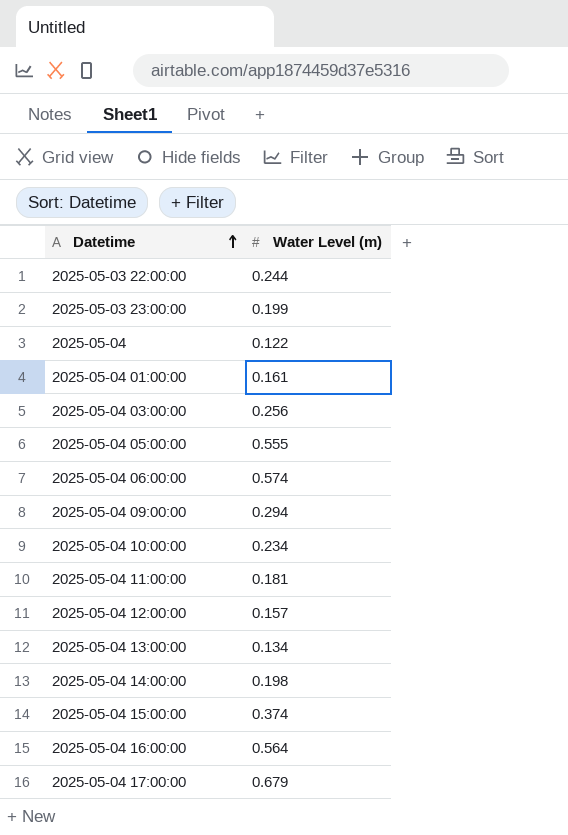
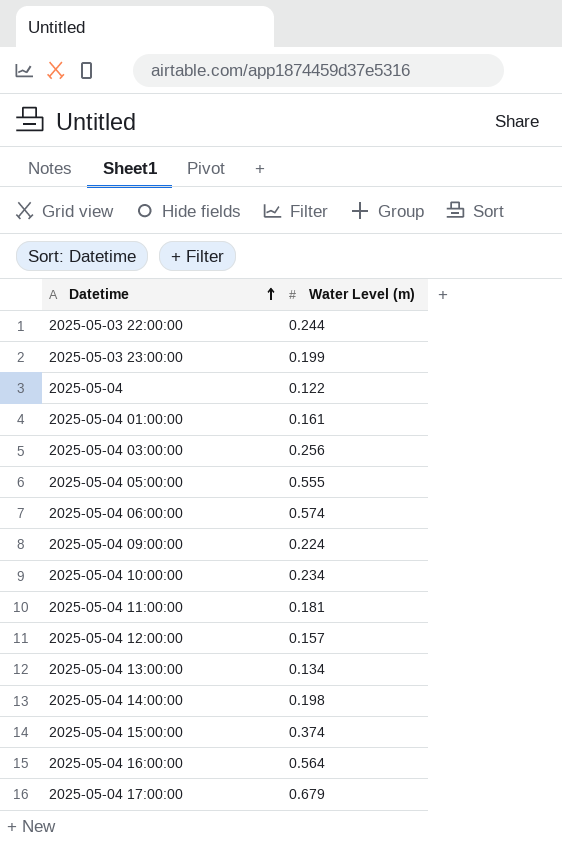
2025-05-04 09:00:00 | Water Level (m): 0.294 -> 0.224

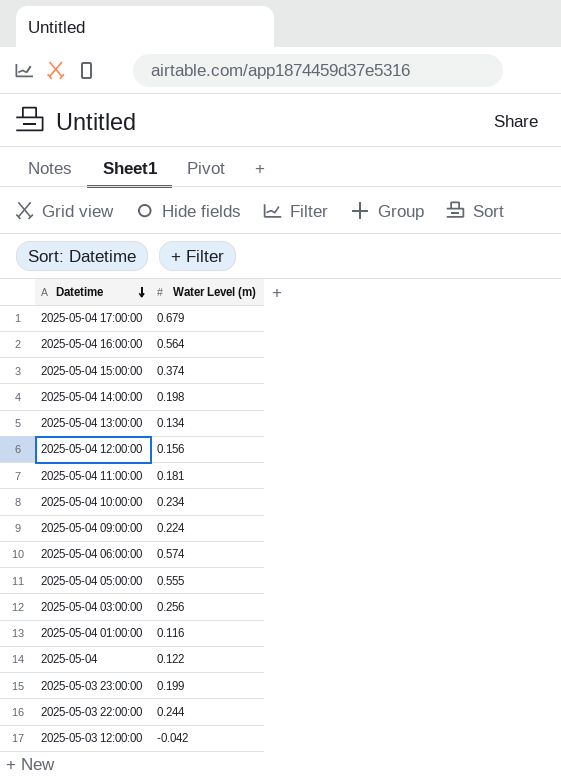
row order: Datetime ascending -> Datetime descending
2025-05-04 12:00:00 | Water Level (m): 0.157 -> 0.156
2025-05-04 01:00:00 | Water Level (m): 0.161 -> 0.116
row 2025-05-03 12:00:00: none -> -0.042

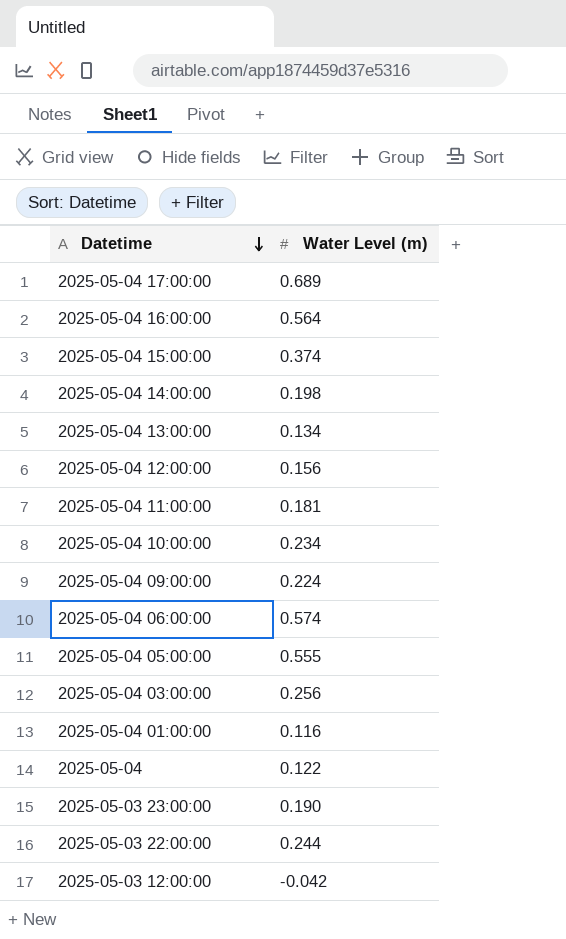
2025-05-04 17:00:00 | Water Level (m): 0.679 -> 0.689
2025-05-03 23:00:00 | Water Level (m): 0.199 -> 0.190

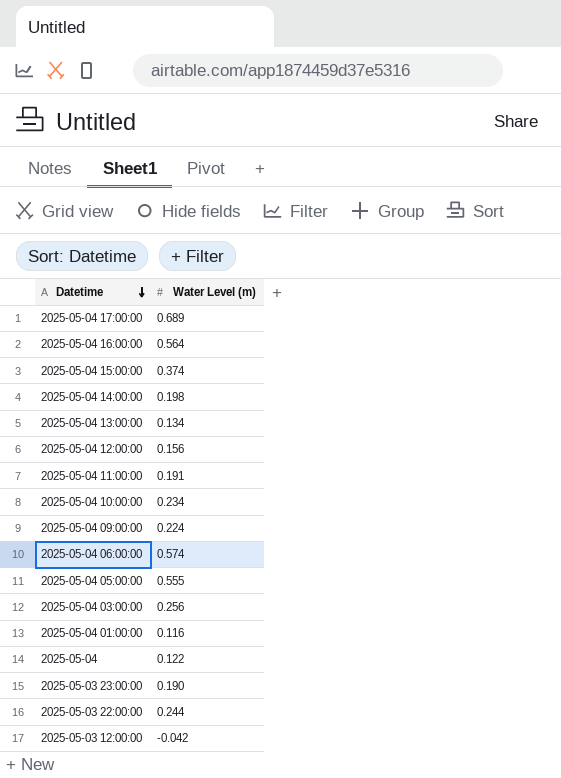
2025-05-04 11:00:00 | Water Level (m): 0.181 -> 0.191

